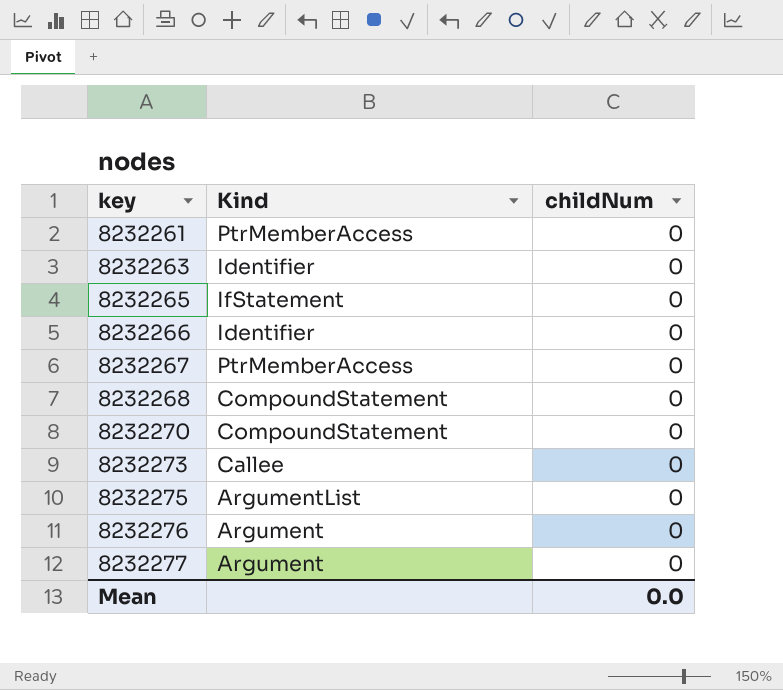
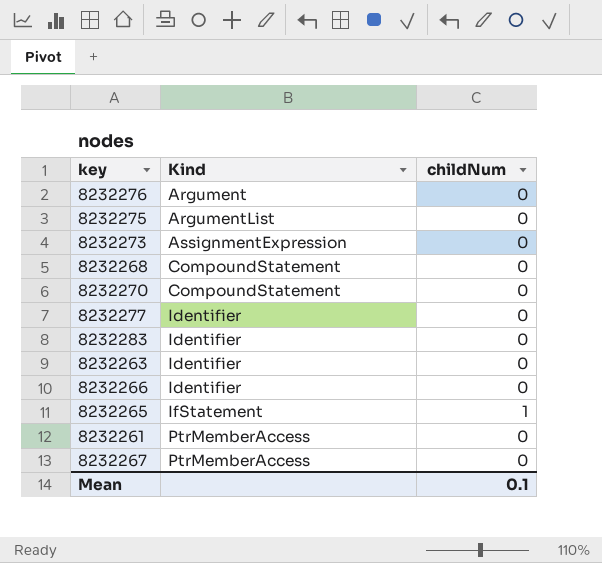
row order: key ascending -> Kind ascending
8232273 | Kind: Callee -> AssignmentExpression
8232277 | Kind: Argument -> Identifier
row 8232283: none -> Identifier | 0
8232265 | childNum: 0 -> 1
Mean | childNum: 0.0 -> 0.1

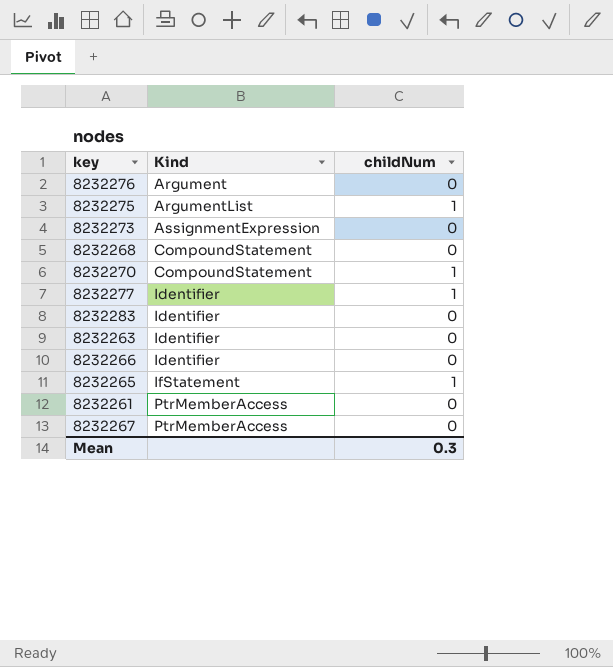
8232275 | childNum: 0 -> 1
8232270 | childNum: 0 -> 1
8232277 | childNum: 0 -> 1
Mean | childNum: 0.1 -> 0.3

